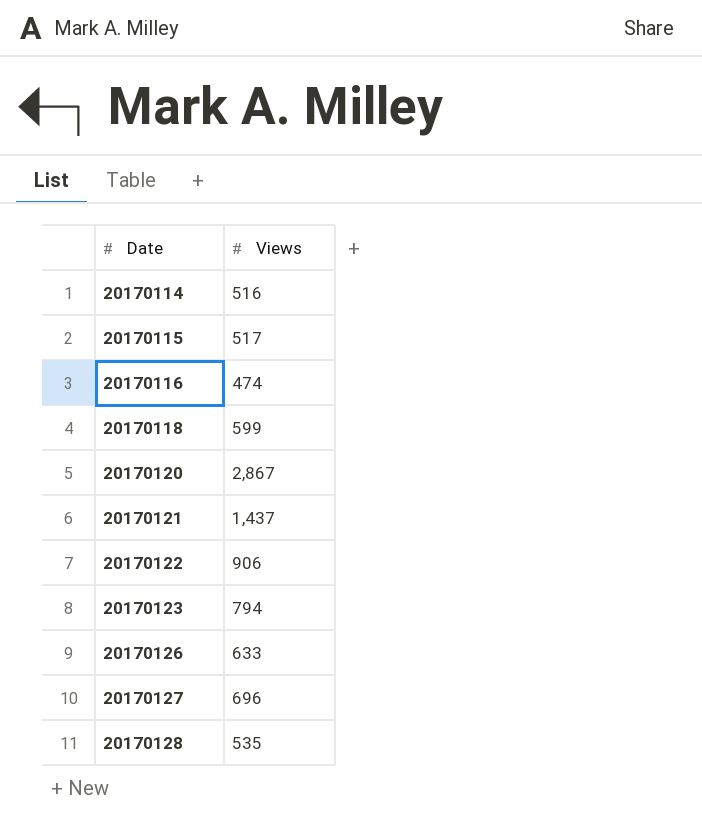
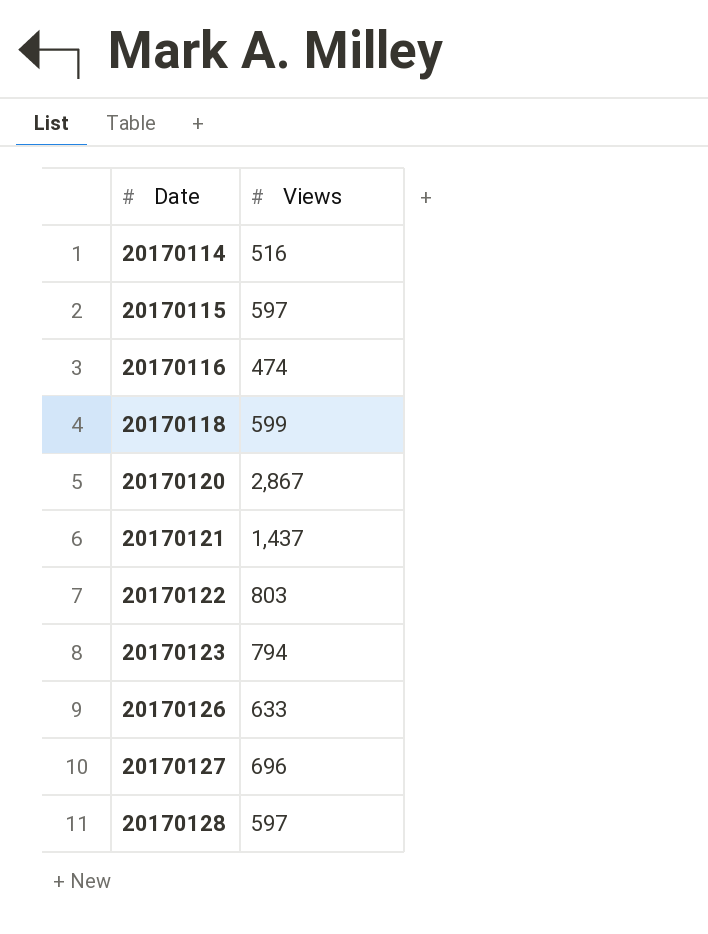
20170115 | Views: 517 -> 597
20170122 | Views: 906 -> 803
20170128 | Views: 535 -> 597

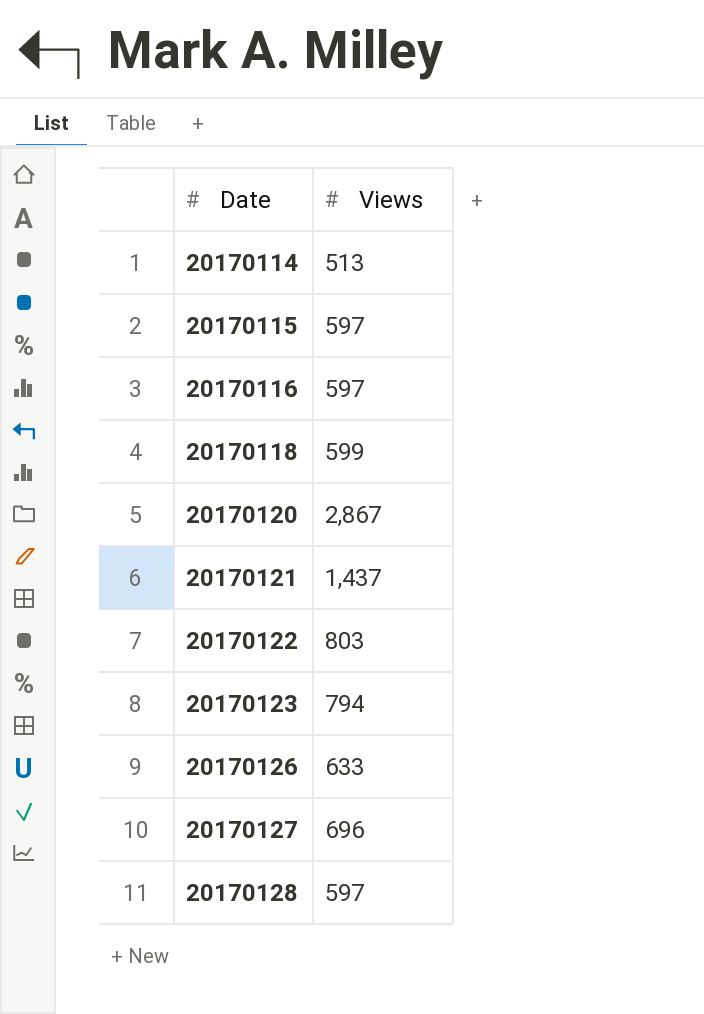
20170114 | Views: 516 -> 513
20170116 | Views: 474 -> 597

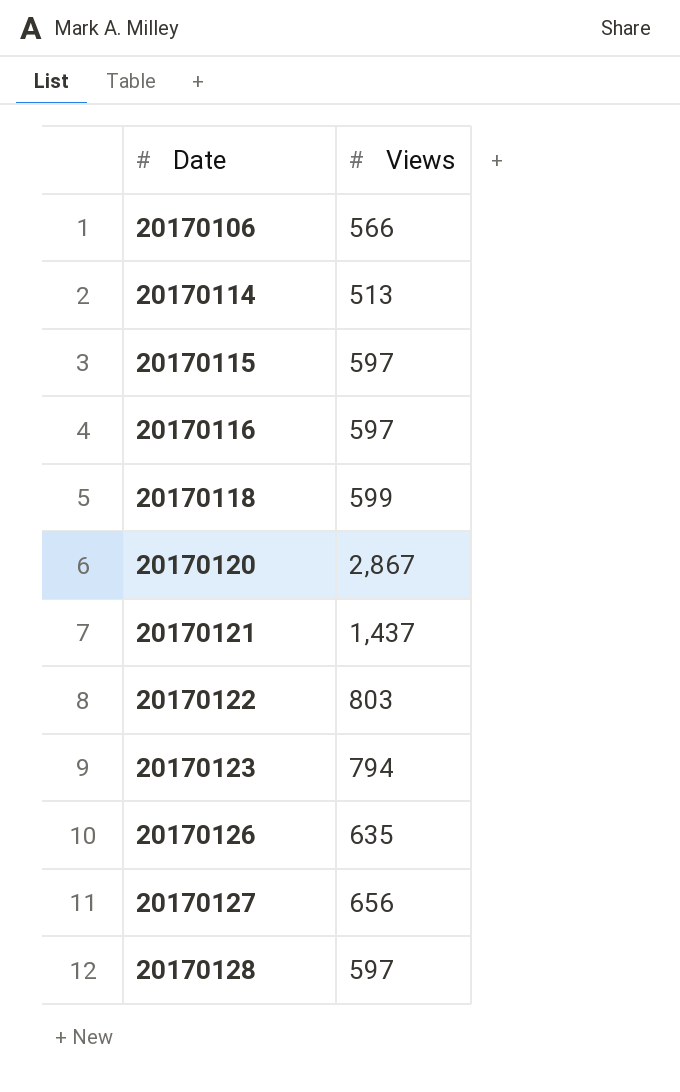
row 20170106: none -> 566
20170126 | Views: 633 -> 635
20170127 | Views: 696 -> 656

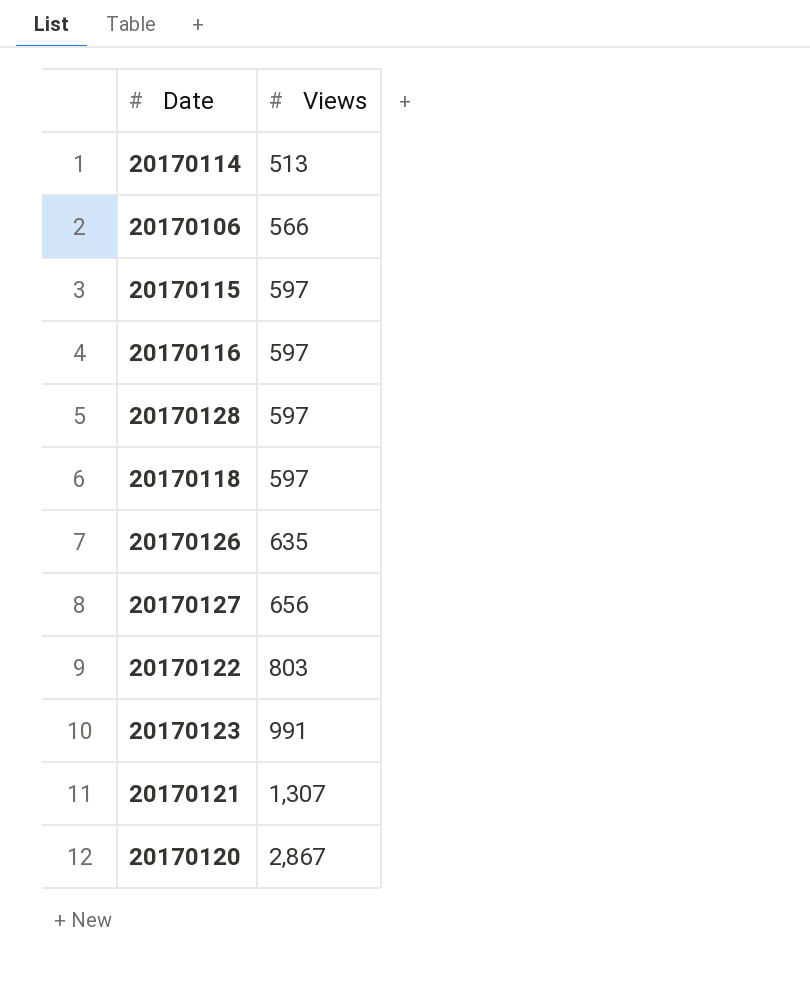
row order: Date ascending -> Views ascending
20170118 | Views: 599 -> 597
20170123 | Views: 794 -> 991
20170121 | Views: 1,437 -> 1,307

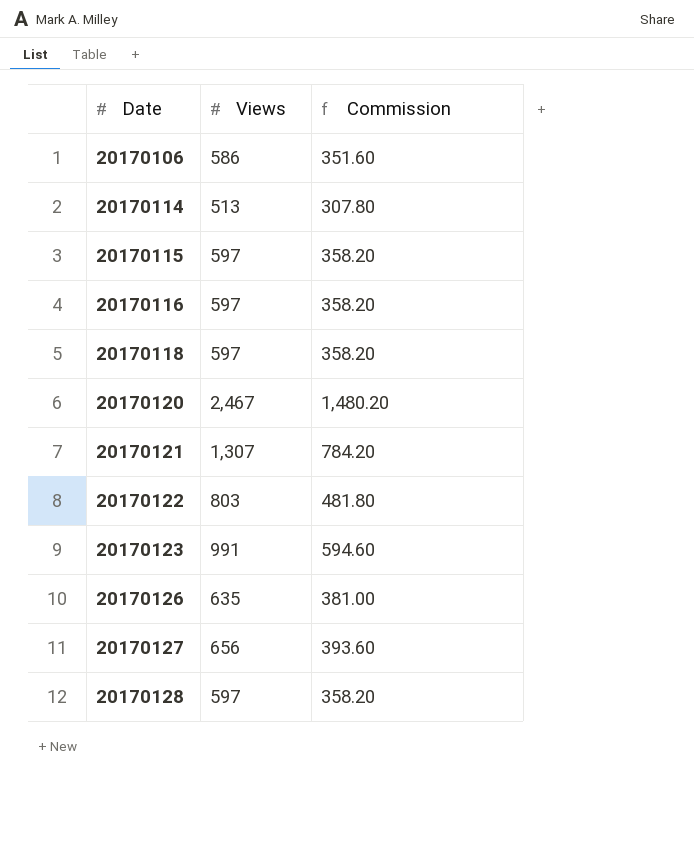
row order: Views ascending -> Date ascending
column Commission | formula: none -> [Views] * 0.6
20170106 | Views: 566 -> 586
20170120 | Views: 2,867 -> 2,467

